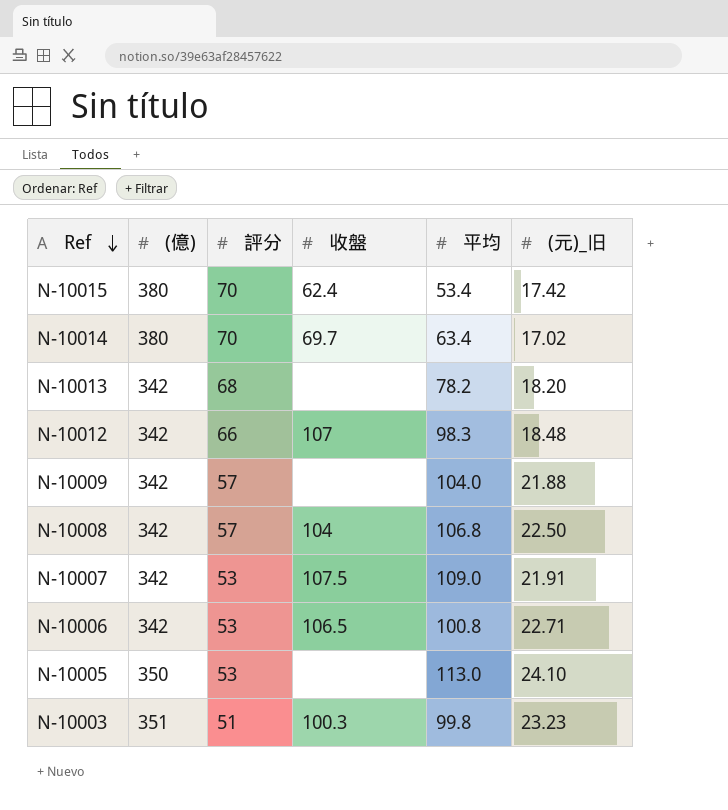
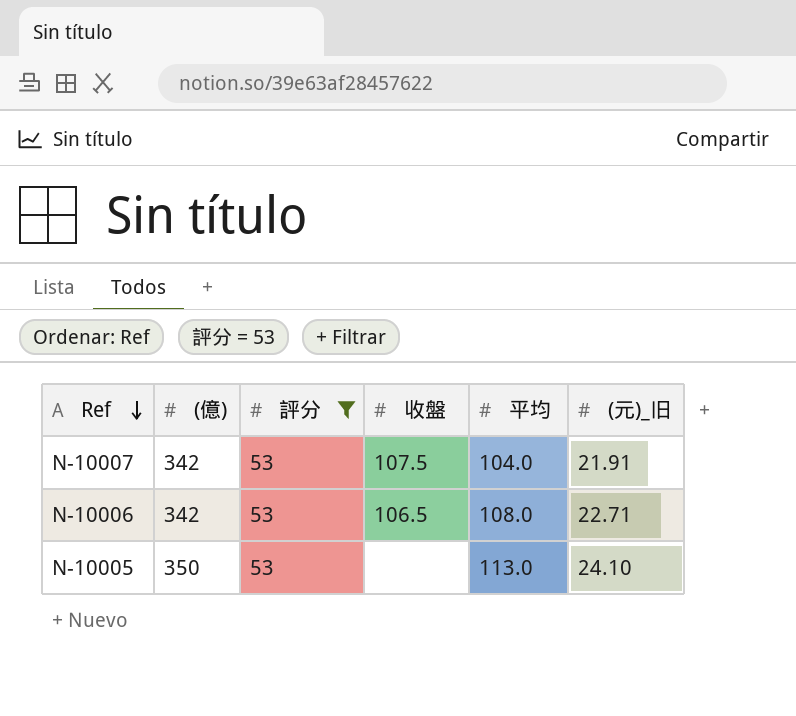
filter: none -> 評分 = 53
N-10007 | 平均: 109.0 -> 104.0
N-10006 | 平均: 100.8 -> 108.0

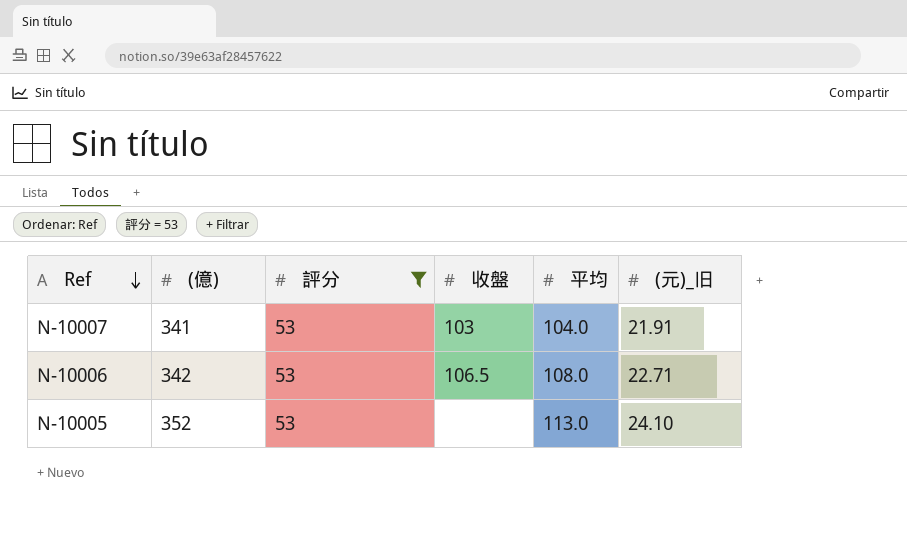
N-10007 | (億): 342 -> 341
N-10007 | 收盤: 107.5 -> 103
N-10005 | (億): 350 -> 352

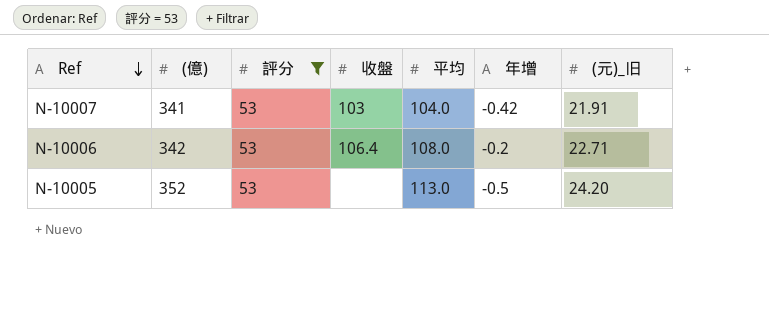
column 年增 | position: none -> 6
N-10006 | 收盤: 106.5 -> 106.4
N-10005 | (元)_旧: 24.10 -> 24.20

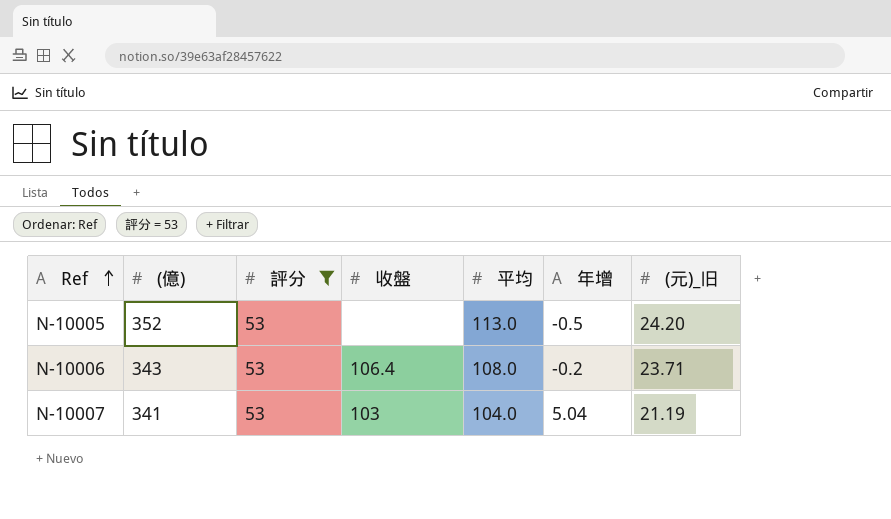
row order: Ref descending -> Ref ascending
N-10006 | (億): 342 -> 343
N-10006 | (元)_旧: 22.71 -> 23.71
N-10007 | 年增: -0.42 -> 5.04
N-10007 | (元)_旧: 21.91 -> 21.19

